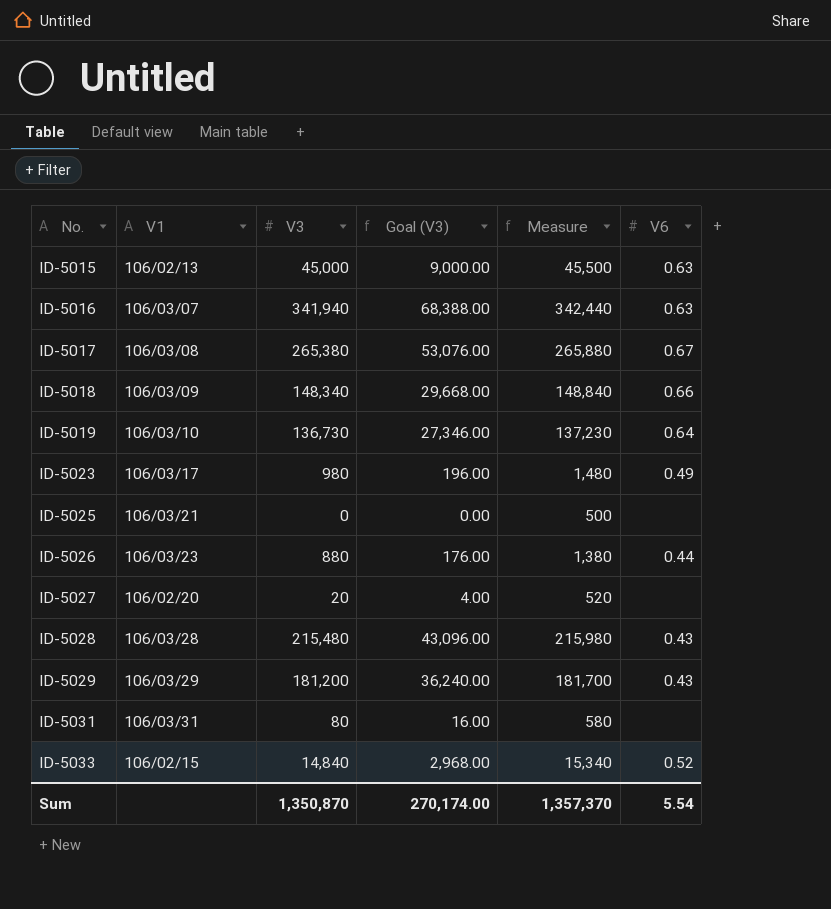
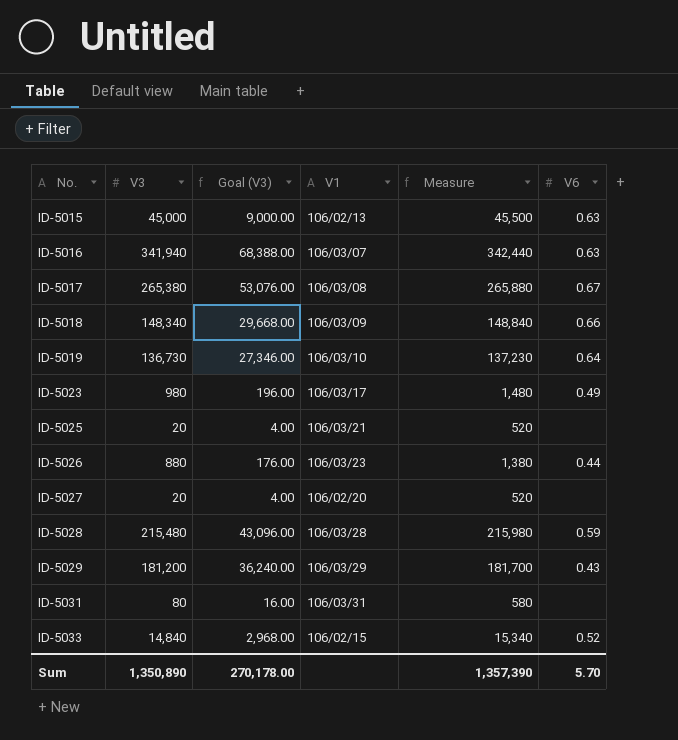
column V1 | position: 2 -> 4
ID-5025 | V3: 0 -> 20
ID-5025 | Goal (V3): 0.00 -> 4.00
ID-5025 | Measure: 500 -> 520
ID-5028 | V6: 0.43 -> 0.59
Sum | V3: 1,350,870 -> 1,350,890
Sum | Goal (V3): 270,174.00 -> 270,178.00
Sum | Measure: 1,357,370 -> 1,357,390
Sum | V6: 5.54 -> 5.70

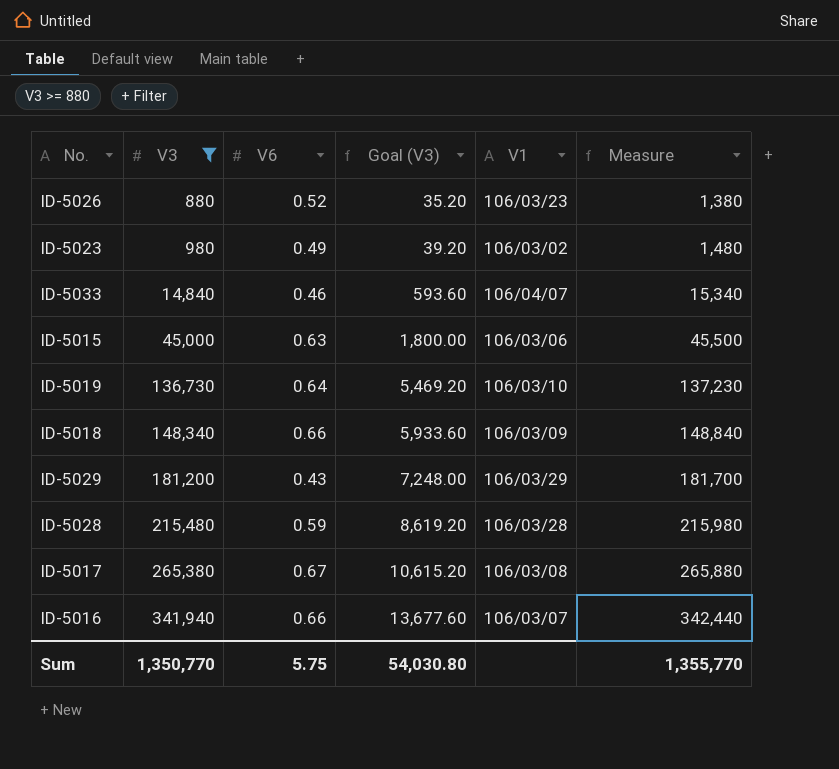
filter: none -> V3 >= 880
row order: No. ascending -> V3 ascending
column V6 | position: 6 -> 3
column Goal (V3) | formula: [V3] * 0.2 -> [V3] * 0.04
ID-5026 | V6: 0.44 -> 0.52
ID-5023 | V1: 106/03/17 -> 106/03/02
ID-5033 | V6: 0.52 -> 0.46
ID-5033 | V1: 106/02/15 -> 106/04/07
ID-5015 | V1: 106/02/13 -> 106/03/06
ID-5016 | V6: 0.63 -> 0.66
Sum | V3: 1,350,890 -> 1,350,770
Sum | V6: 5.70 -> 5.75
Sum | Goal (V3): 270,178.00 -> 54,030.80
Sum | Measure: 1,357,390 -> 1,355,770

